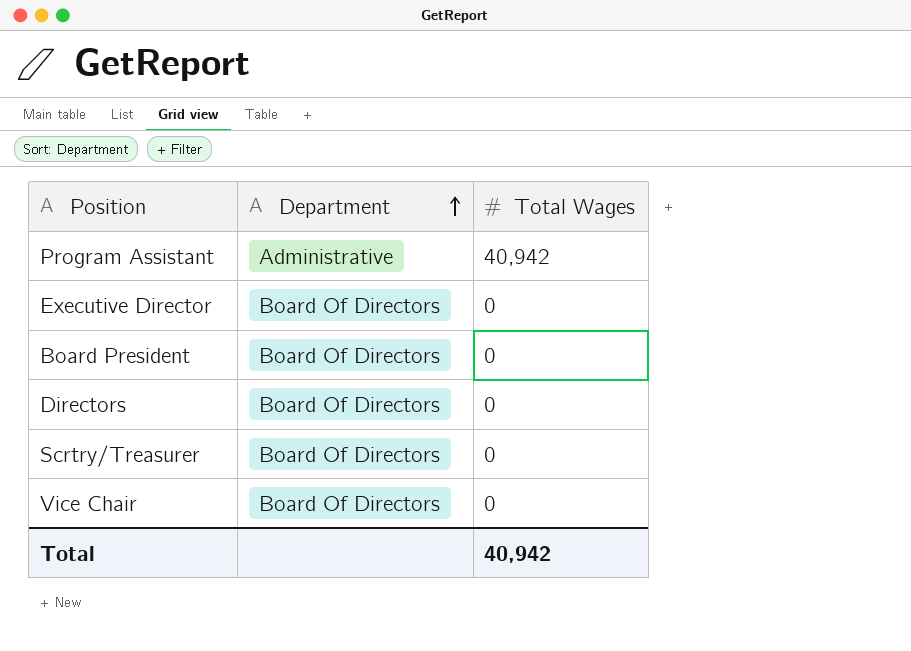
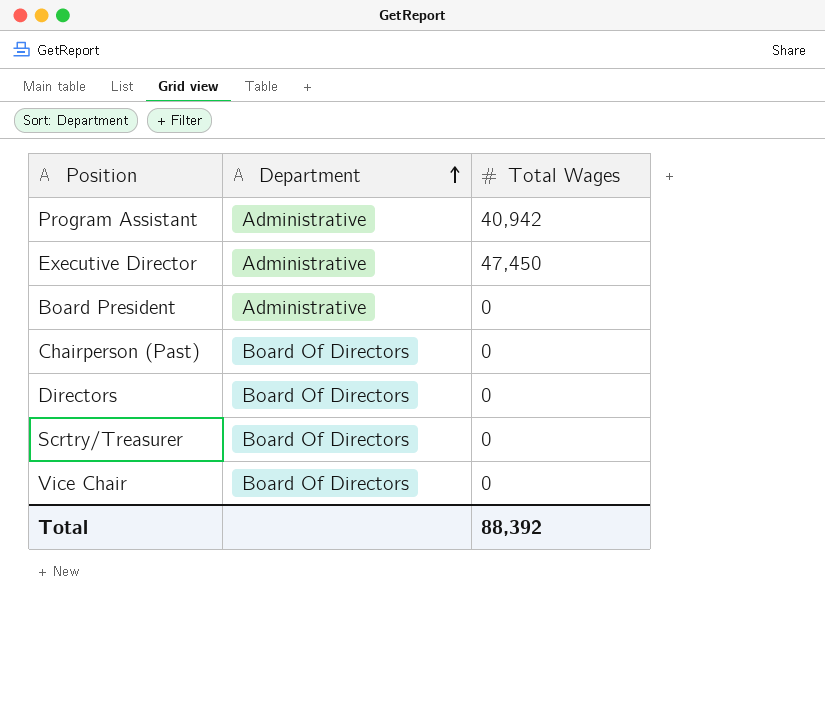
Executive Director | Department: Board Of Directors -> Administrative
Executive Director | Total Wages: 0 -> 47,450
Board President | Department: Board Of Directors -> Administrative
row Chairperson (Past): none -> Board Of Directors | 0
Total | Total Wages: 40,942 -> 88,392

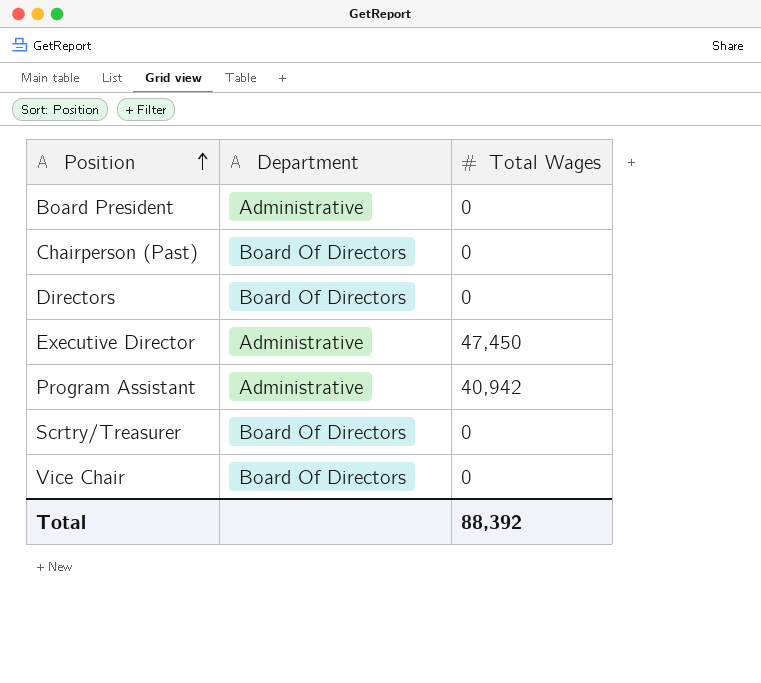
row order: Department ascending -> Position ascending

